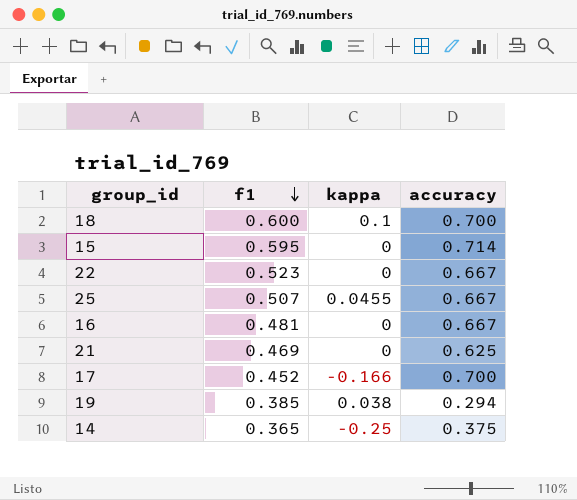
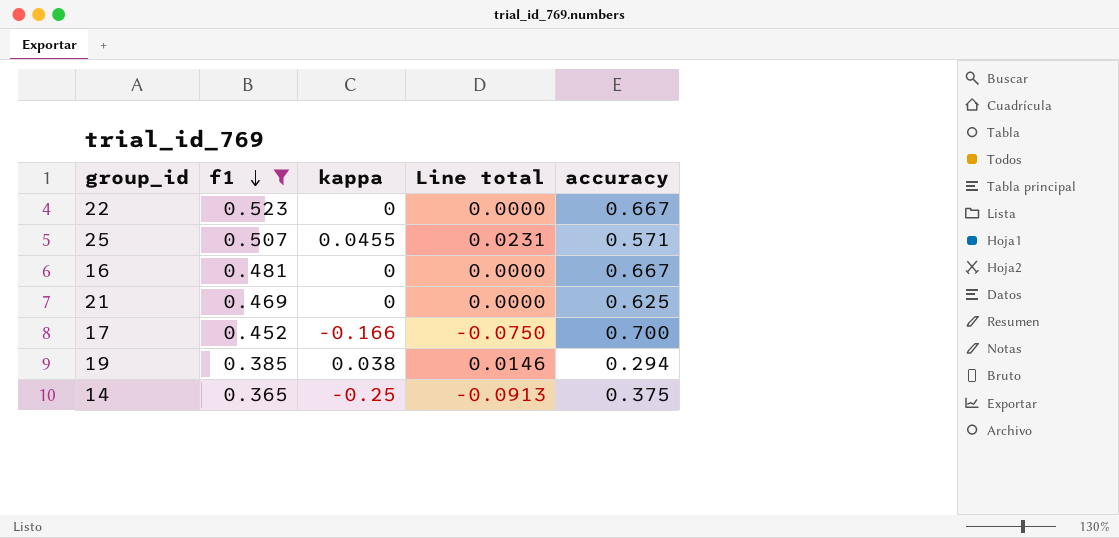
filter: none -> f1 <= 0.523
column Line total | formula: none -> [f1] * [kappa]
25 | accuracy: 0.667 -> 0.571

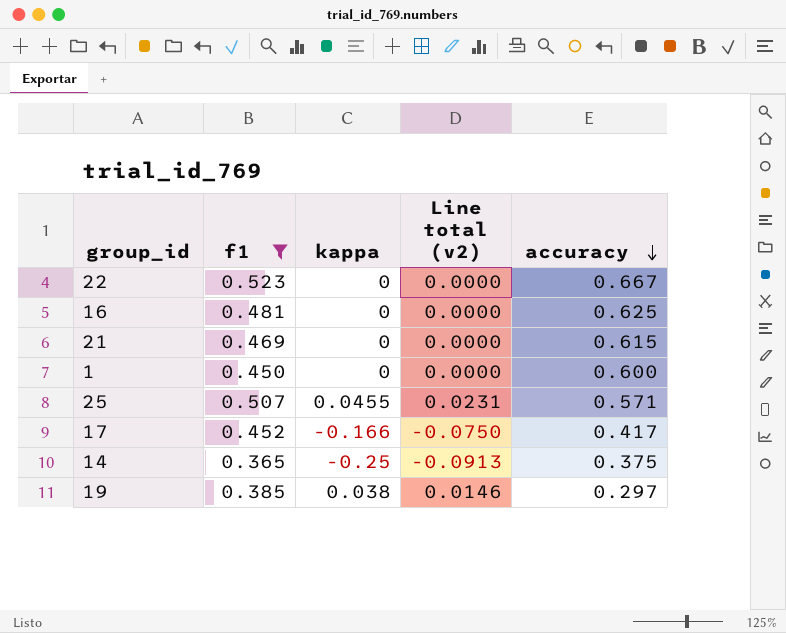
row order: f1 descending -> accuracy descending
column name: Line total -> Line total (v2)
16 | accuracy: 0.667 -> 0.625
21 | accuracy: 0.625 -> 0.615
row 1: none -> 0.450 | 0 | 0.0000 | 0.600
17 | accuracy: 0.700 -> 0.417
19 | accuracy: 0.294 -> 0.297

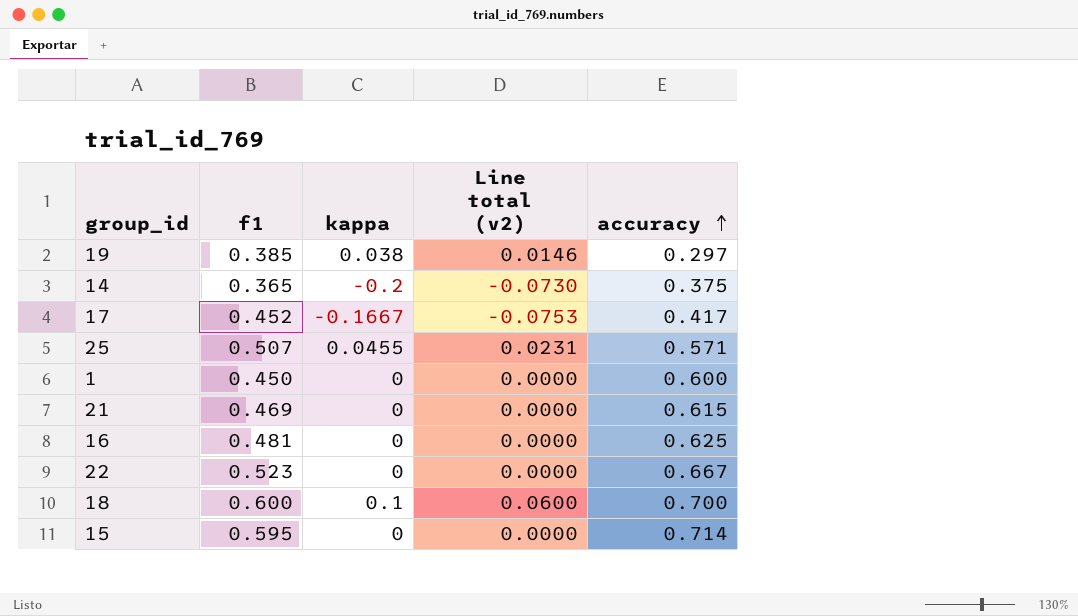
filter: f1 <= 0.523 -> none
row order: accuracy descending -> accuracy ascending
14 | kappa: -0.25 -> -0.2
14 | Line total (v2): -0.0913 -> -0.0730
17 | kappa: -0.166 -> -0.1667
17 | Line total (v2): -0.0750 -> -0.0753

